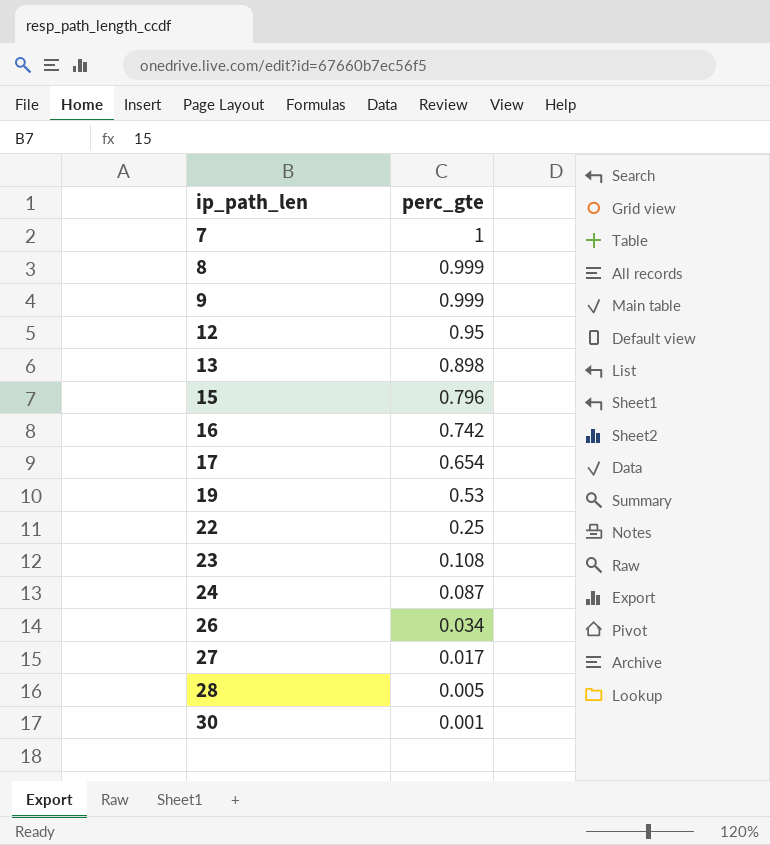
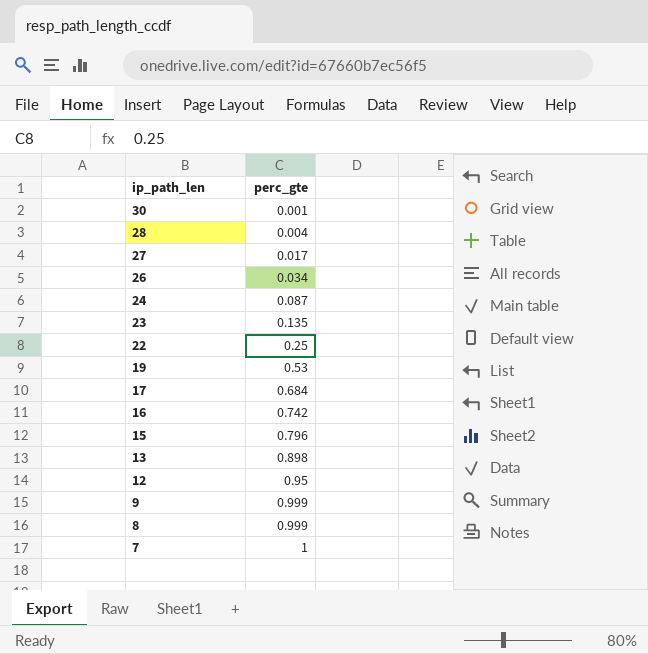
row order: ip_path_len ascending -> ip_path_len descending
28 | perc_gte: 0.005 -> 0.004
23 | perc_gte: 0.108 -> 0.135
17 | perc_gte: 0.654 -> 0.684

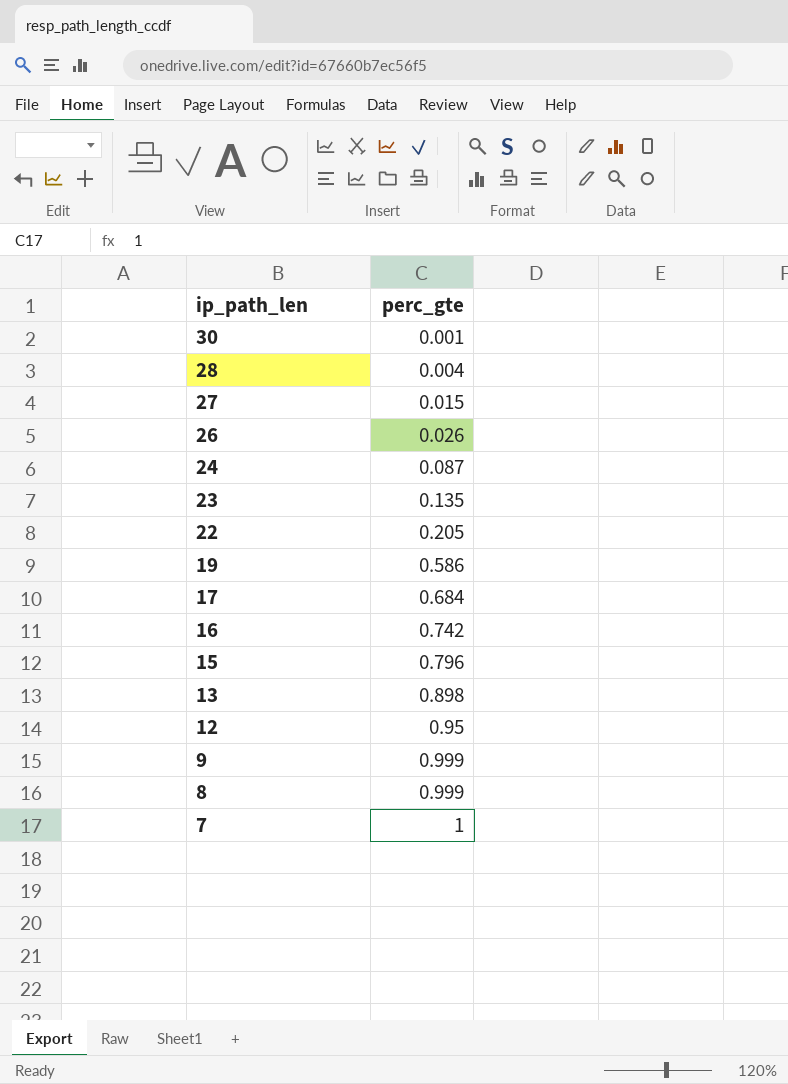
27 | perc_gte: 0.017 -> 0.015
26 | perc_gte: 0.034 -> 0.026
22 | perc_gte: 0.25 -> 0.205
19 | perc_gte: 0.53 -> 0.586

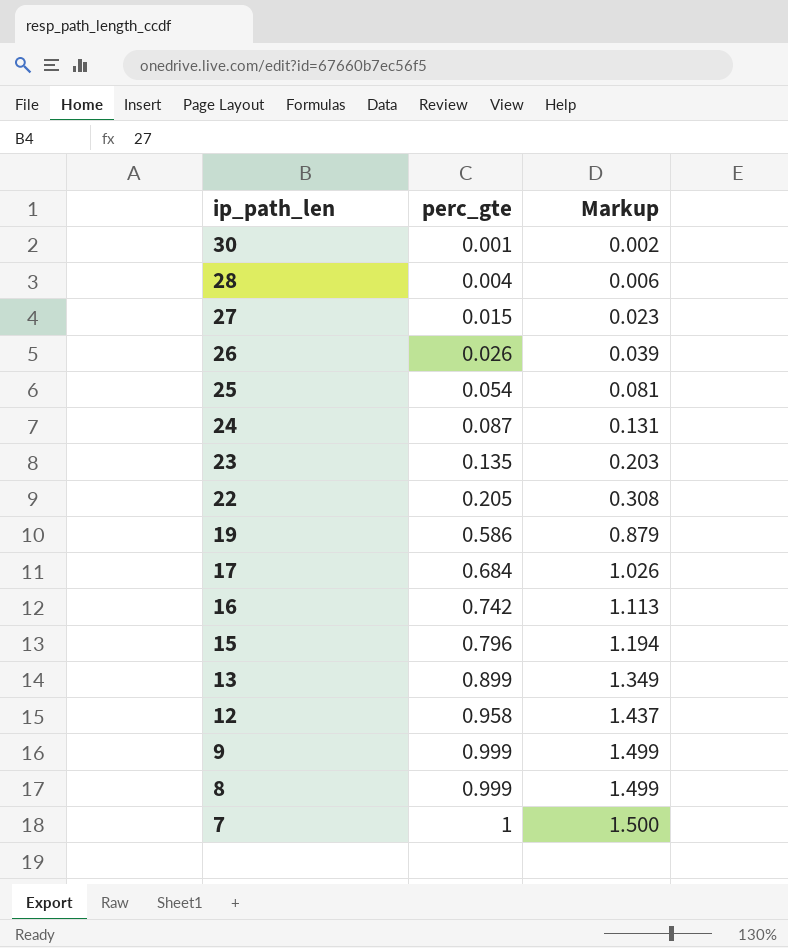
column Markup | formula: none -> [perc_gte] * 1.5
row 25: none -> 0.054 | 0.081
13 | perc_gte: 0.898 -> 0.899
12 | perc_gte: 0.95 -> 0.958

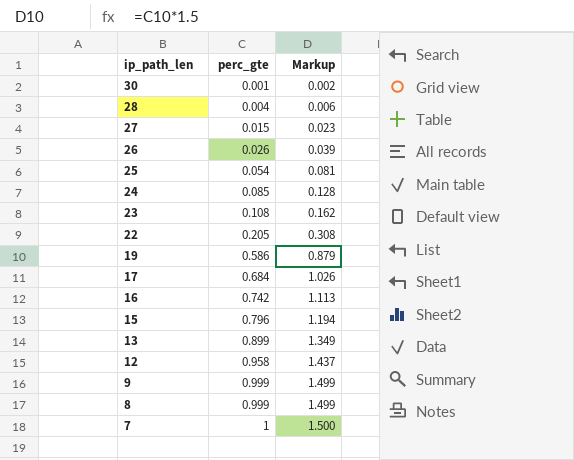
24 | perc_gte: 0.087 -> 0.085
24 | Markup: 0.131 -> 0.128
23 | perc_gte: 0.135 -> 0.108
23 | Markup: 0.203 -> 0.162

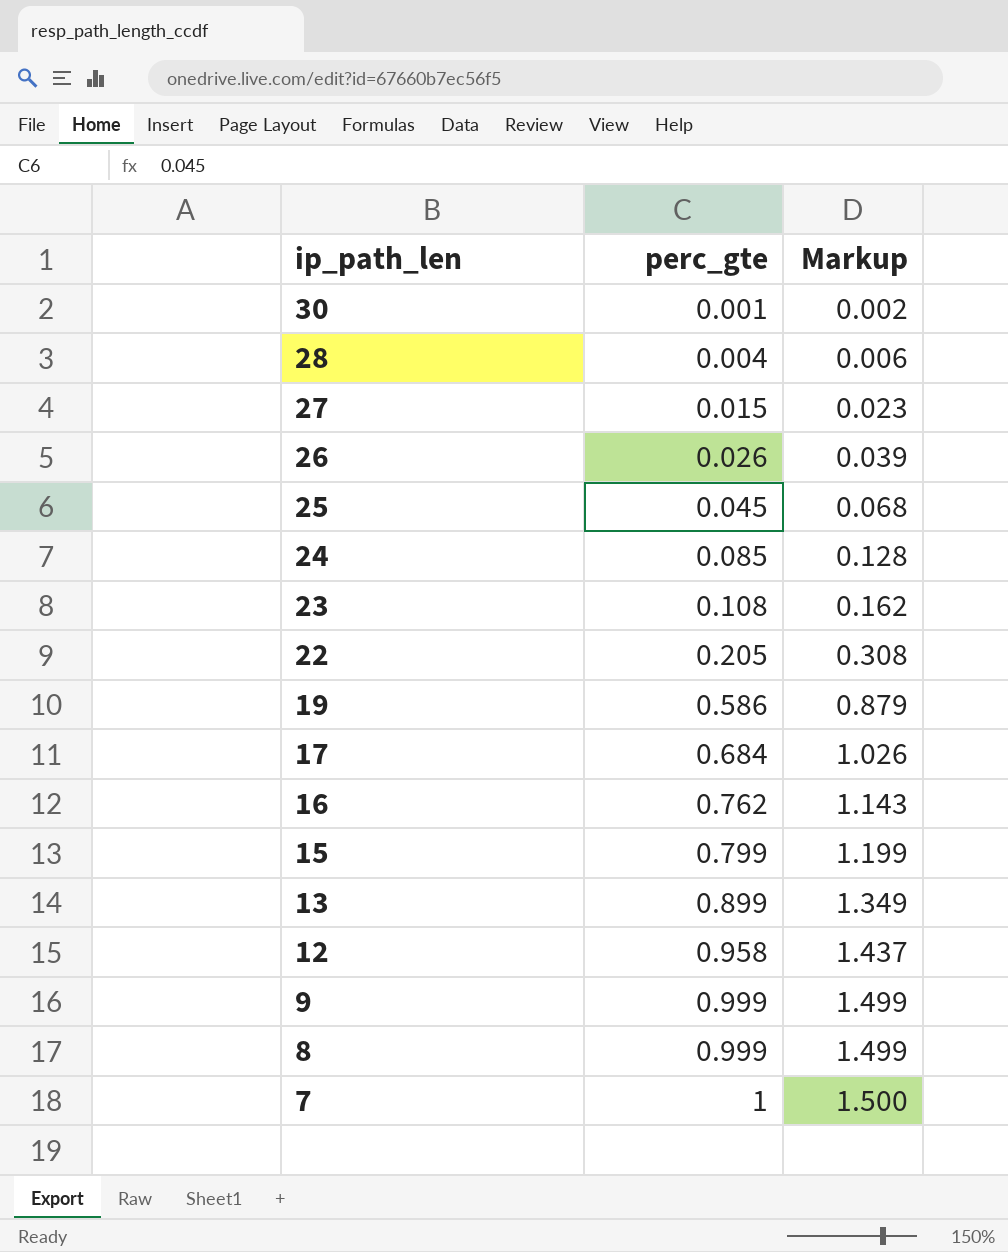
25 | perc_gte: 0.054 -> 0.045
25 | Markup: 0.081 -> 0.068
16 | perc_gte: 0.742 -> 0.762
16 | Markup: 1.113 -> 1.143
15 | perc_gte: 0.796 -> 0.799
15 | Markup: 1.194 -> 1.199

